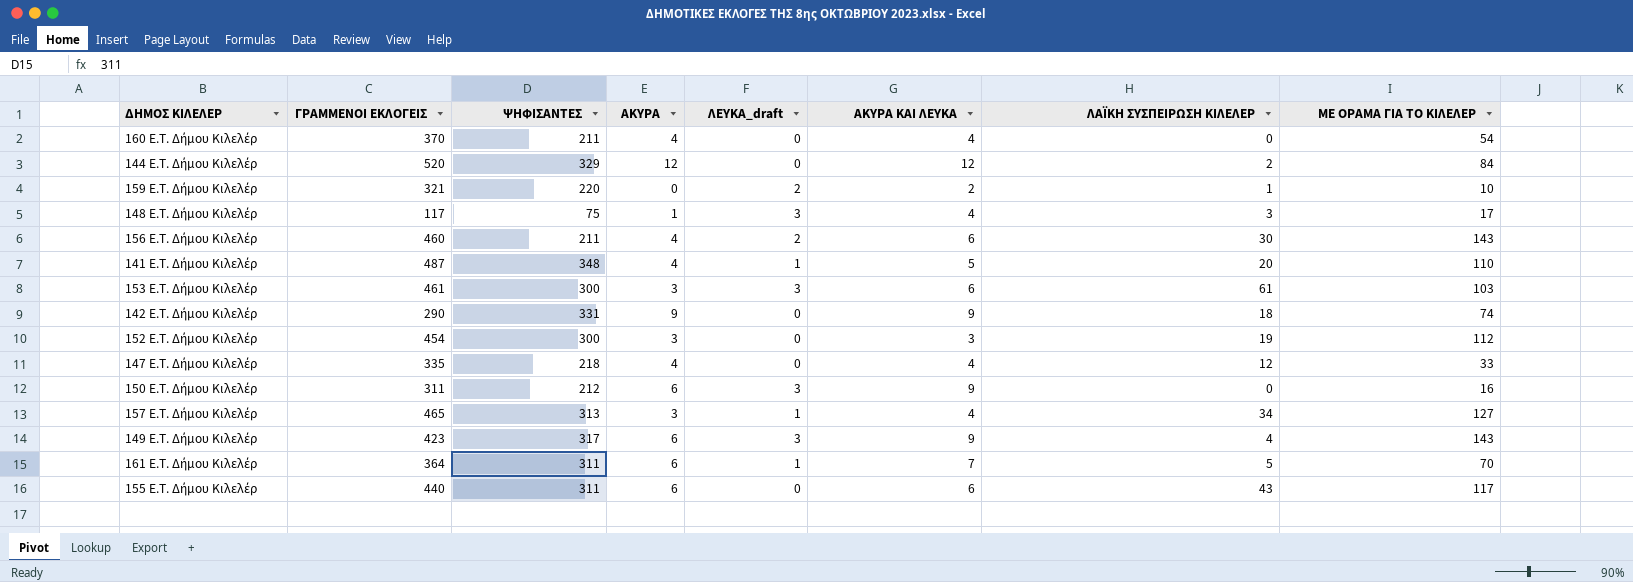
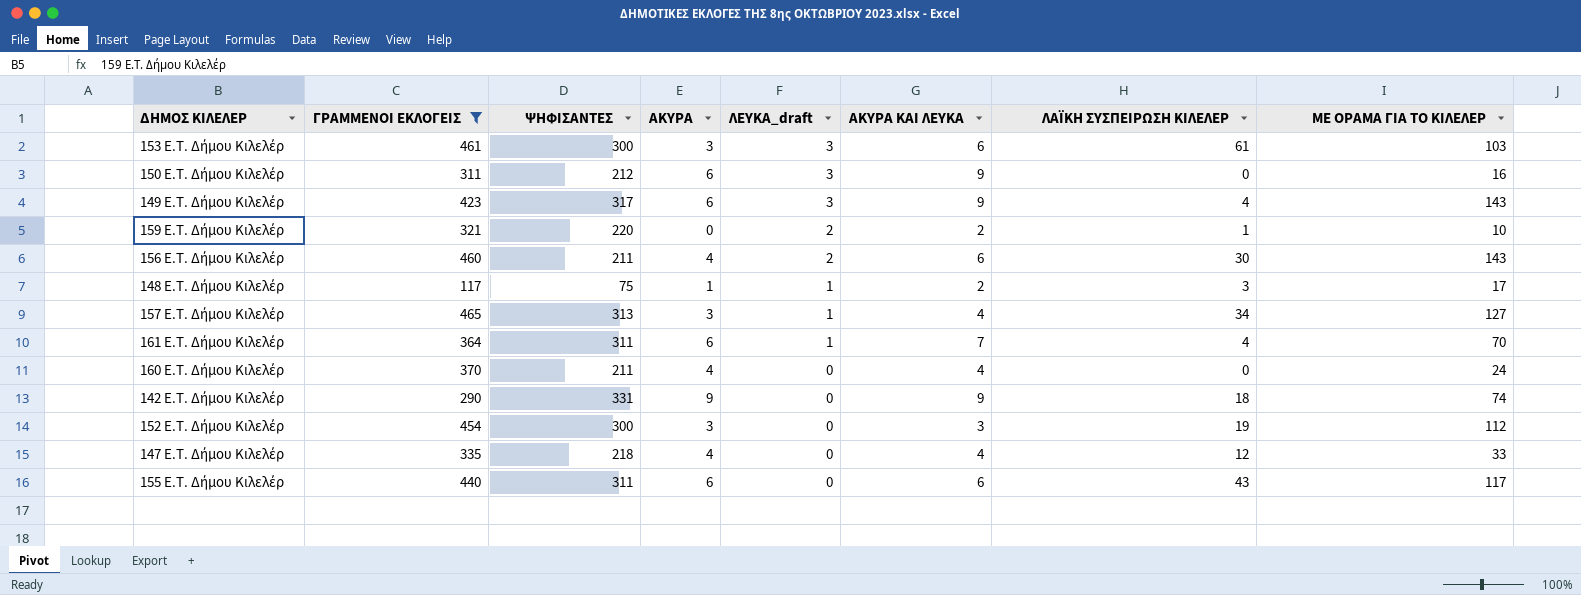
filter: none -> ΓΡΑΜΜΕΝΟΙ ΕΚΛΟΓΕΙΣ <= 465
row order: none -> ΛΕΥΚΑ_draft descending
148 E.T. Δήμου Κιλελέρ | ΛΕΥΚΑ_draft: 3 -> 1
148 E.T. Δήμου Κιλελέρ | ΑΚΥΡΑ ΚΑΙ ΛΕΥΚΑ: 4 -> 2
161 E.T. Δήμου Κιλελέρ | ΛΑΪΚΗ ΣΥΣΠΕΙΡΩΣΗ ΚΙΛΕΛΕΡ: 5 -> 4
160 E.T. Δήμου Κιλελέρ | ΜΕ ΟΡΑΜΑ ΓΙΑ ΤΟ ΚΙΛΕΛΕΡ: 54 -> 24

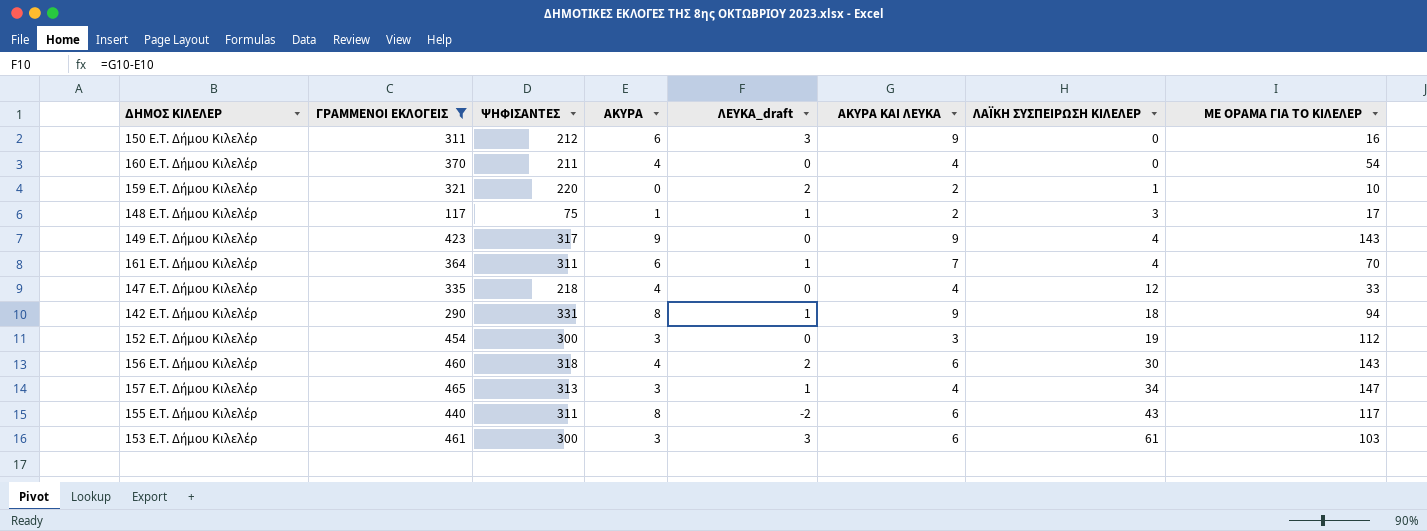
row order: ΛΕΥΚΑ_draft descending -> ΛΑΪΚΗ ΣΥΣΠΕΙΡΩΣΗ ΚΙΛΕΛΕΡ ascending
160 E.T. Δήμου Κιλελέρ | ΜΕ ΟΡΑΜΑ ΓΙΑ ΤΟ ΚΙΛΕΛΕΡ: 24 -> 54
149 E.T. Δήμου Κιλελέρ | ΑΚΥΡΑ: 6 -> 9
149 E.T. Δήμου Κιλελέρ | ΛΕΥΚΑ_draft: 3 -> 0
142 E.T. Δήμου Κιλελέρ | ΑΚΥΡΑ: 9 -> 8
142 E.T. Δήμου Κιλελέρ | ΛΕΥΚΑ_draft: 0 -> 1
142 E.T. Δήμου Κιλελέρ | ΜΕ ΟΡΑΜΑ ΓΙΑ ΤΟ ΚΙΛΕΛΕΡ: 74 -> 94
156 E.T. Δήμου Κιλελέρ | ΨΗΦΙΣΑΝΤΕΣ: 211 -> 318
157 E.T. Δήμου Κιλελέρ | ΜΕ ΟΡΑΜΑ ΓΙΑ ΤΟ ΚΙΛΕΛΕΡ: 127 -> 147
155 E.T. Δήμου Κιλελέρ | ΑΚΥΡΑ: 6 -> 8
155 E.T. Δήμου Κιλελέρ | ΛΕΥΚΑ_draft: 0 -> -2

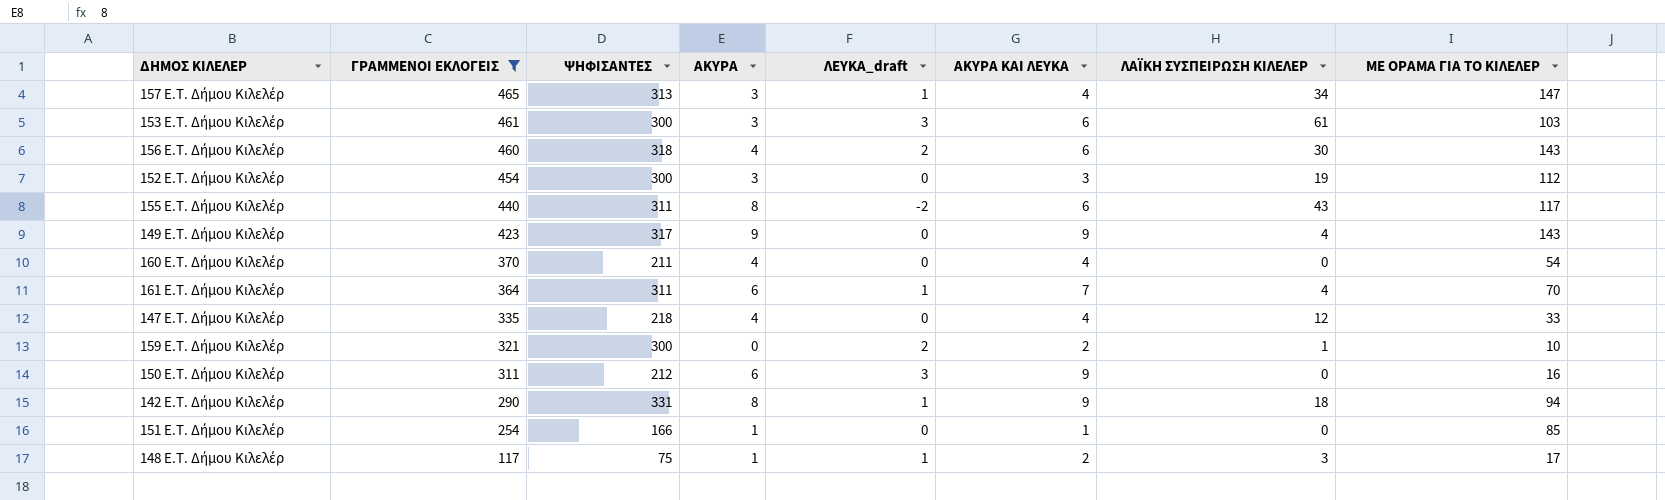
row order: ΛΑΪΚΗ ΣΥΣΠΕΙΡΩΣΗ ΚΙΛΕΛΕΡ ascending -> ΓΡΑΜΜΕΝΟΙ ΕΚΛΟΓΕΙΣ descending
159 E.T. Δήμου Κιλελέρ | ΨΗΦΙΣΑΝΤΕΣ: 220 -> 300
row 151 E.T. Δήμου Κιλελέρ: none -> 254 | 166 | 1 | 0 | 1 | 0 | 85

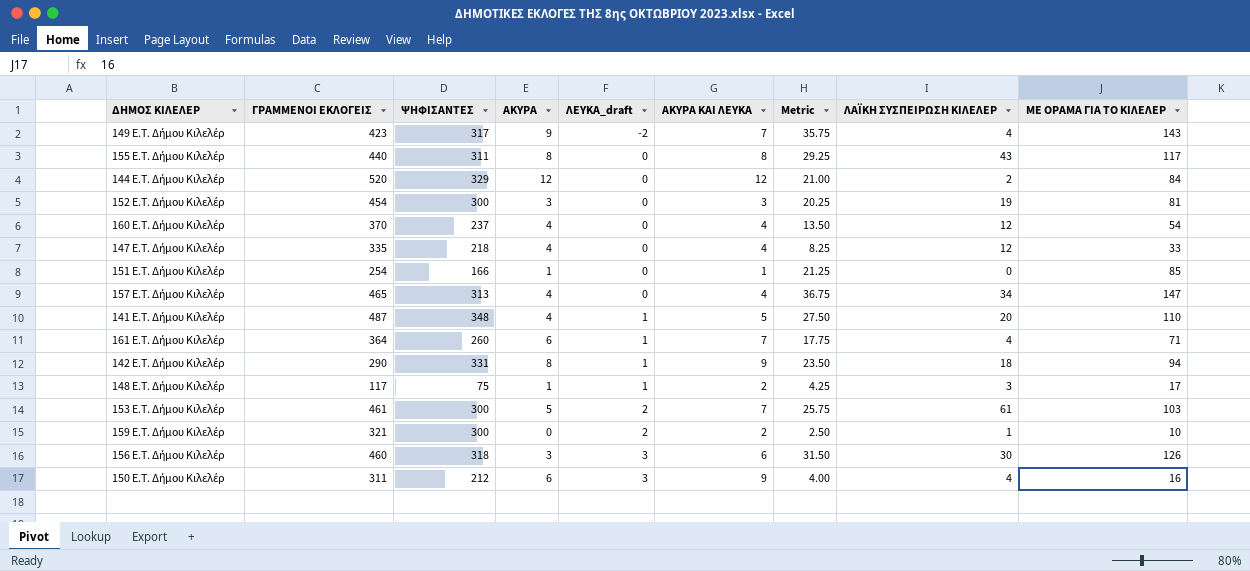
filter: ΓΡΑΜΜΕΝΟΙ ΕΚΛΟΓΕΙΣ <= 465 -> none
row order: ΓΡΑΜΜΕΝΟΙ ΕΚΛΟΓΕΙΣ descending -> ΛΕΥΚΑ_draft ascending
column Metric | formula: none -> [ΜΕ ΟΡΑΜΑ ΓΙΑ ΤΟ ΚΙΛΕΛΕΡ] * 0.25
149 E.T. Δήμου Κιλελέρ | ΛΕΥΚΑ_draft: 0 -> -2
149 E.T. Δήμου Κιλελέρ | ΑΚΥΡΑ ΚΑΙ ΛΕΥΚΑ: 9 -> 7
155 E.T. Δήμου Κιλελέρ | ΛΕΥΚΑ_draft: -2 -> 0
155 E.T. Δήμου Κιλελέρ | ΑΚΥΡΑ ΚΑΙ ΛΕΥΚΑ: 6 -> 8
152 E.T. Δήμου Κιλελέρ | ΜΕ ΟΡΑΜΑ ΓΙΑ ΤΟ ΚΙΛΕΛΕΡ: 112 -> 81
160 E.T. Δήμου Κιλελέρ | ΨΗΦΙΣΑΝΤΕΣ: 211 -> 237
160 E.T. Δήμου Κιλελέρ | ΛΑΪΚΗ ΣΥΣΠΕΙΡΩΣΗ ΚΙΛΕΛΕΡ: 0 -> 12
157 E.T. Δήμου Κιλελέρ | ΑΚΥΡΑ: 3 -> 4
157 E.T. Δήμου Κιλελέρ | ΛΕΥΚΑ_draft: 1 -> 0
161 E.T. Δήμου Κιλελέρ | ΨΗΦΙΣΑΝΤΕΣ: 311 -> 260
161 E.T. Δήμου Κιλελέρ | ΜΕ ΟΡΑΜΑ ΓΙΑ ΤΟ ΚΙΛΕΛΕΡ: 70 -> 71
153 E.T. Δήμου Κιλελέρ | ΑΚΥΡΑ: 3 -> 5
153 E.T. Δήμου Κιλελέρ | ΛΕΥΚΑ_draft: 3 -> 2
153 E.T. Δήμου Κιλελέρ | ΑΚΥΡΑ ΚΑΙ ΛΕΥΚΑ: 6 -> 7
156 E.T. Δήμου Κιλελέρ | ΑΚΥΡΑ: 4 -> 3
156 E.T. Δήμου Κιλελέρ | ΛΕΥΚΑ_draft: 2 -> 3
156 E.T. Δήμου Κιλελέρ | ΜΕ ΟΡΑΜΑ ΓΙΑ ΤΟ ΚΙΛΕΛΕΡ: 143 -> 126
150 E.T. Δήμου Κιλελέρ | ΛΑΪΚΗ ΣΥΣΠΕΙΡΩΣΗ ΚΙΛΕΛΕΡ: 0 -> 4

